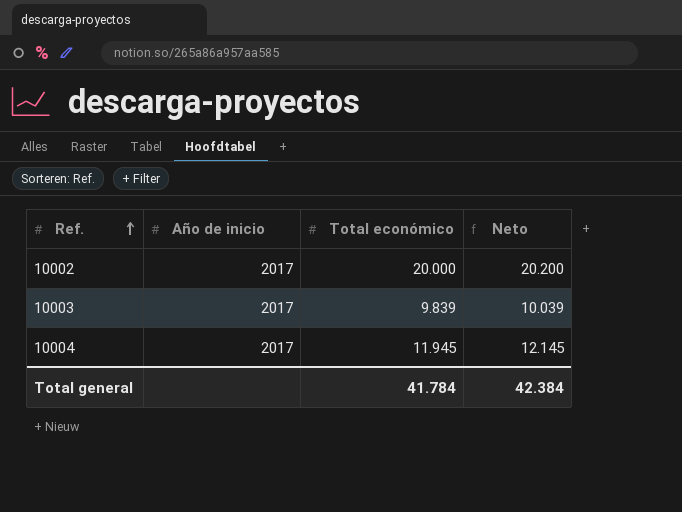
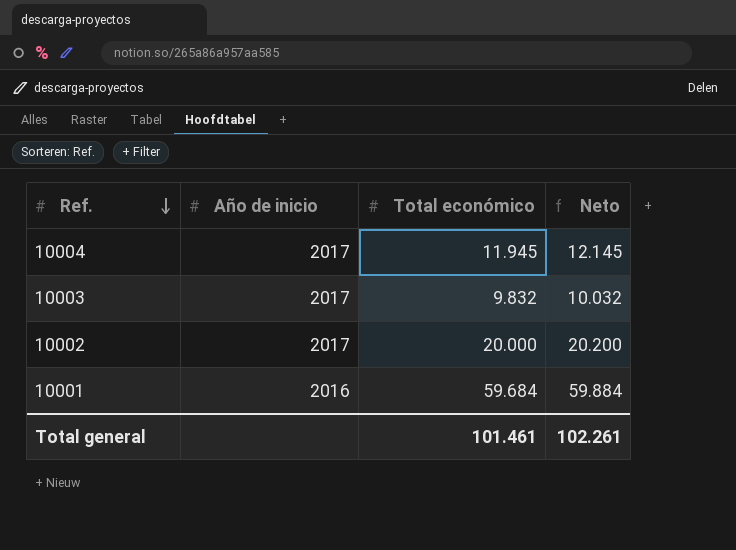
row order: Ref. ascending -> Ref. descending
10003 | Total económico: 9.839 -> 9.832
10003 | Neto: 10.039 -> 10.032
row 10001: none -> 2016 | 59.684 | 59.884
Total general | Total económico: 41.784 -> 101.461
Total general | Neto: 42.384 -> 102.261

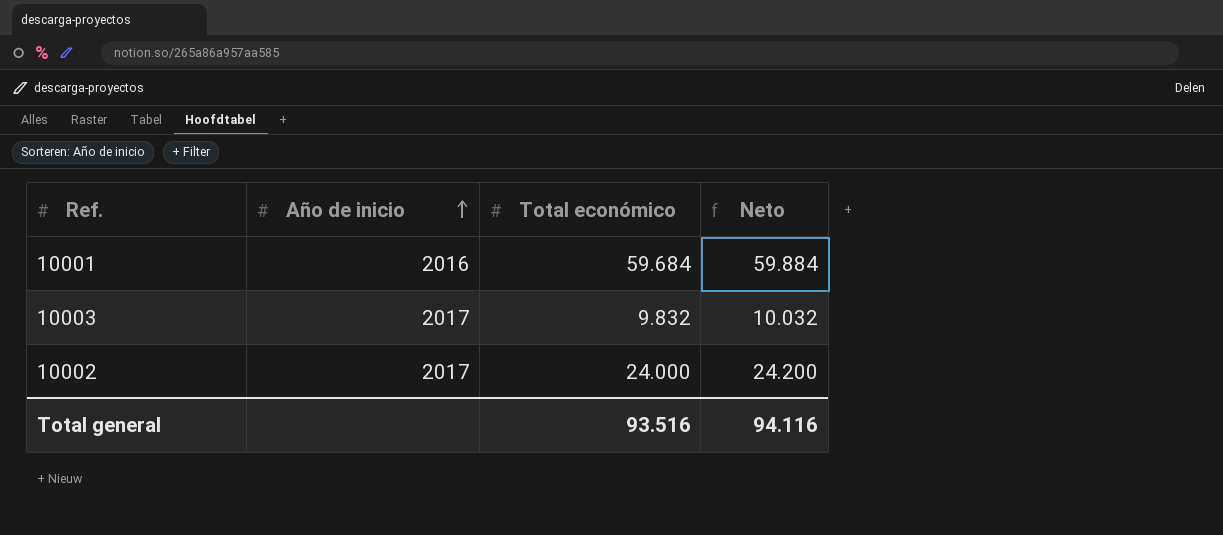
row order: Ref. descending -> Año de inicio ascending
row 10004: 2017 | 11.945 | 12.145 -> none
10002 | Total económico: 20.000 -> 24.000
10002 | Neto: 20.200 -> 24.200
Total general | Total económico: 101.461 -> 93.516
Total general | Neto: 102.261 -> 94.116

